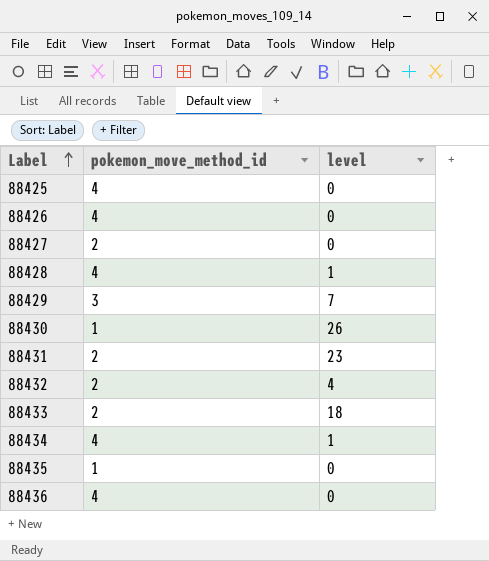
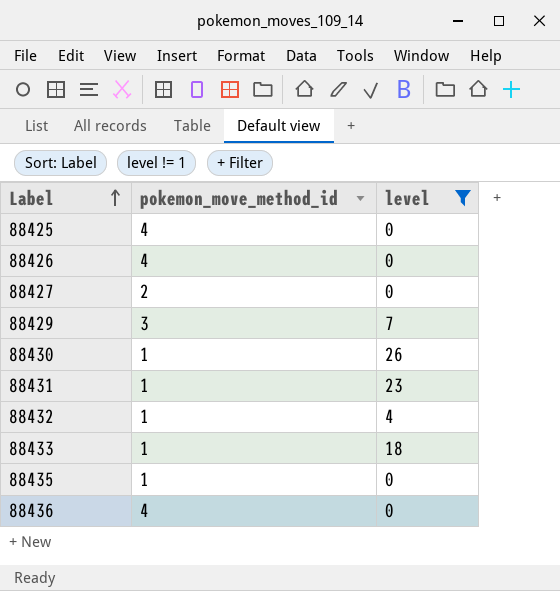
filter: none -> level != 1
88431 | pokemon_move_method_id: 2 -> 1
88432 | pokemon_move_method_id: 2 -> 1
88433 | pokemon_move_method_id: 2 -> 1

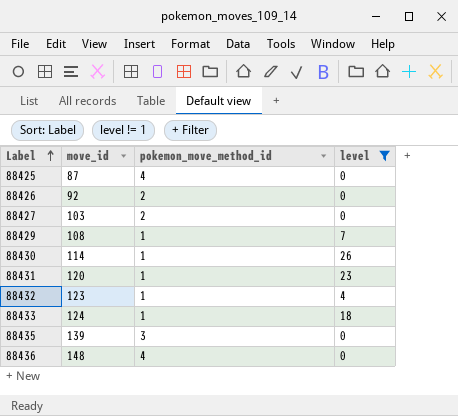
column move_id | position: none -> 2
88426 | pokemon_move_method_id: 4 -> 2
88429 | pokemon_move_method_id: 3 -> 1
88435 | pokemon_move_method_id: 1 -> 3

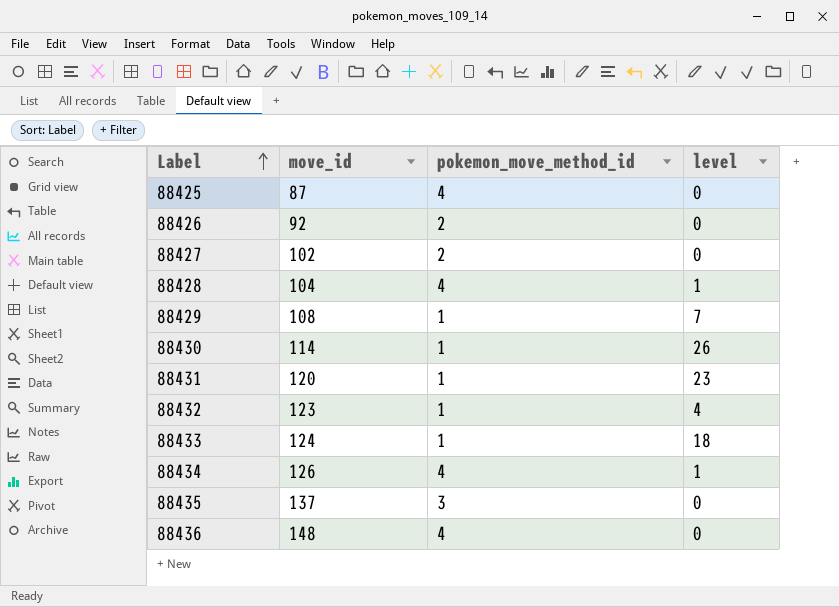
filter: level != 1 -> none
88427 | move_id: 103 -> 102
88435 | move_id: 139 -> 137

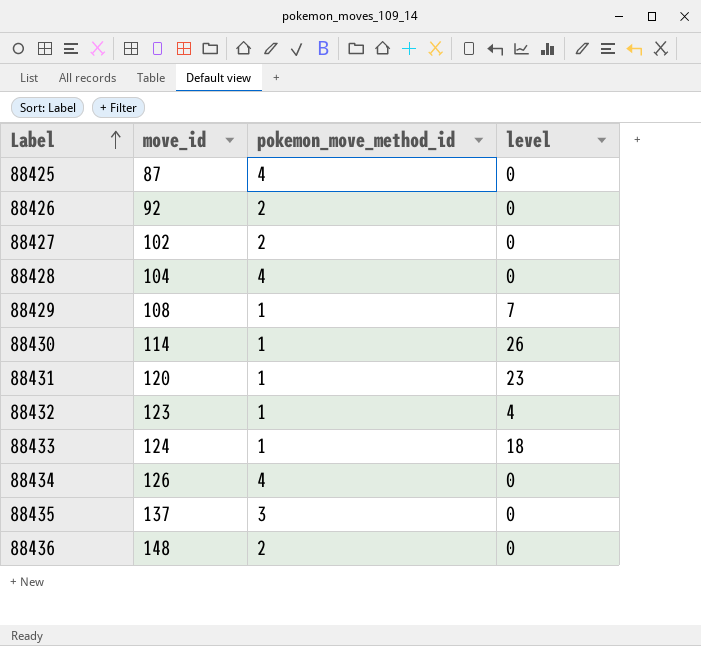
88428 | level: 1 -> 0
88434 | level: 1 -> 0
88436 | pokemon_move_method_id: 4 -> 2

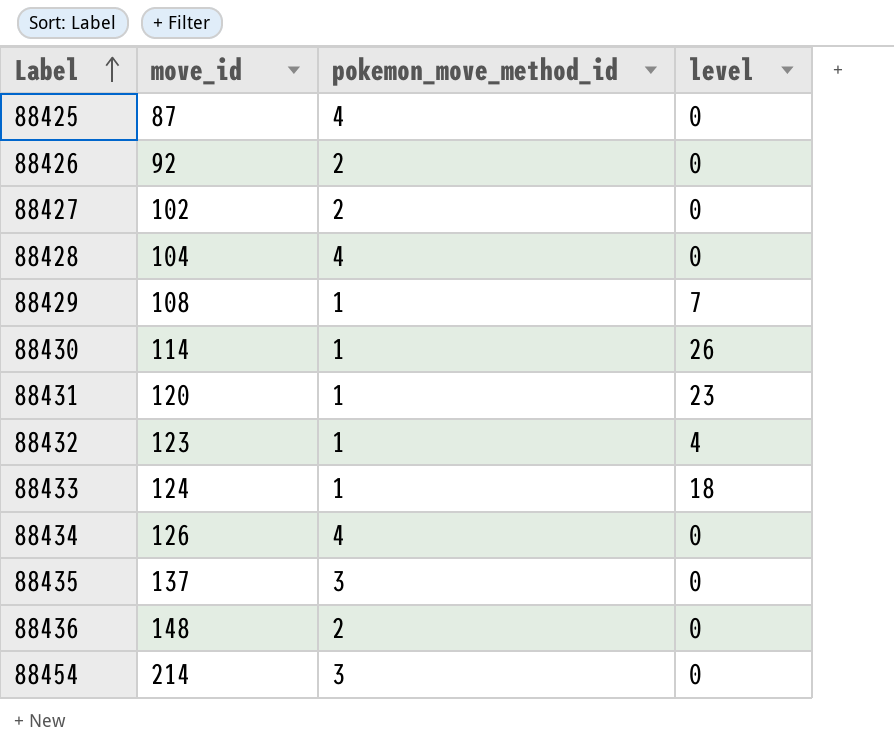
row 88454: none -> 214 | 3 | 0

